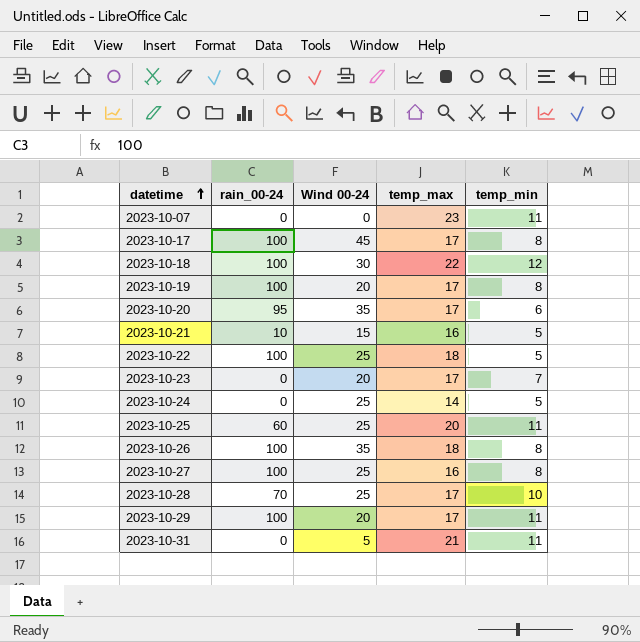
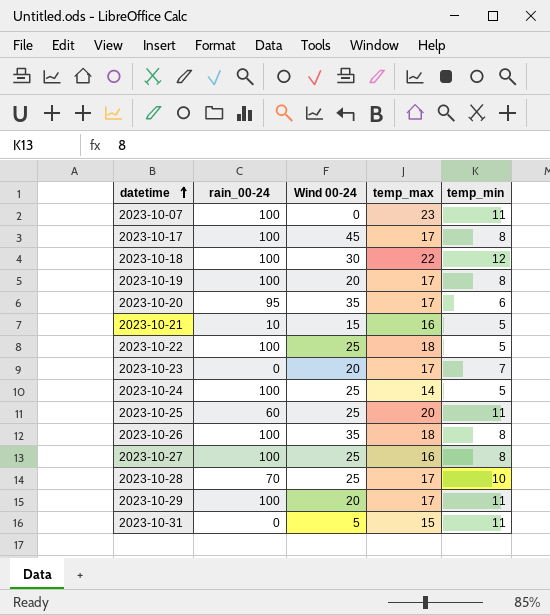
2023-10-07 | rain_00-24: 0 -> 100
2023-10-24 | rain_00-24: 0 -> 100
2023-10-31 | temp_max: 21 -> 15

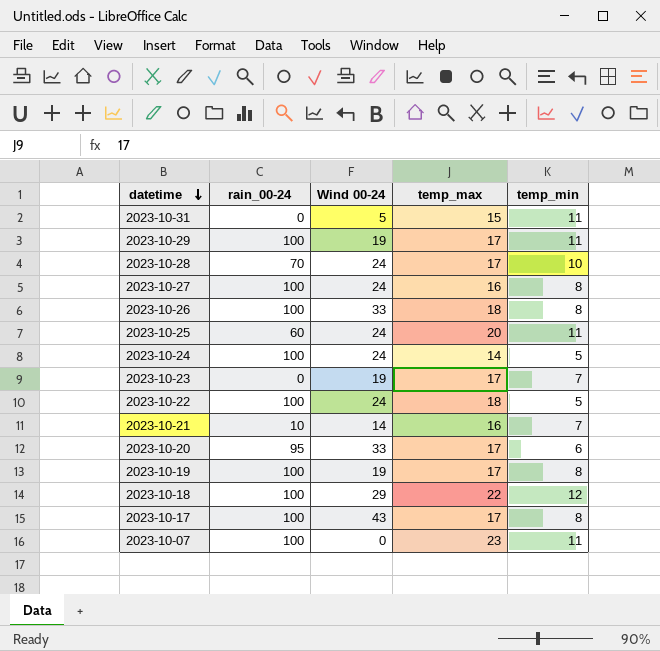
row order: datetime ascending -> datetime descending
2023-10-29 | Wind 00-24: 20 -> 19
2023-10-28 | Wind 00-24: 25 -> 24
2023-10-27 | Wind 00-24: 25 -> 24
2023-10-26 | Wind 00-24: 35 -> 33
2023-10-25 | Wind 00-24: 25 -> 24
2023-10-24 | Wind 00-24: 25 -> 24
2023-10-23 | Wind 00-24: 20 -> 19
2023-10-22 | Wind 00-24: 25 -> 24
2023-10-21 | Wind 00-24: 15 -> 14
2023-10-21 | temp_min: 5 -> 7
2023-10-20 | Wind 00-24: 35 -> 33
2023-10-19 | Wind 00-24: 20 -> 19
2023-10-18 | Wind 00-24: 30 -> 29
2023-10-17 | Wind 00-24: 45 -> 43

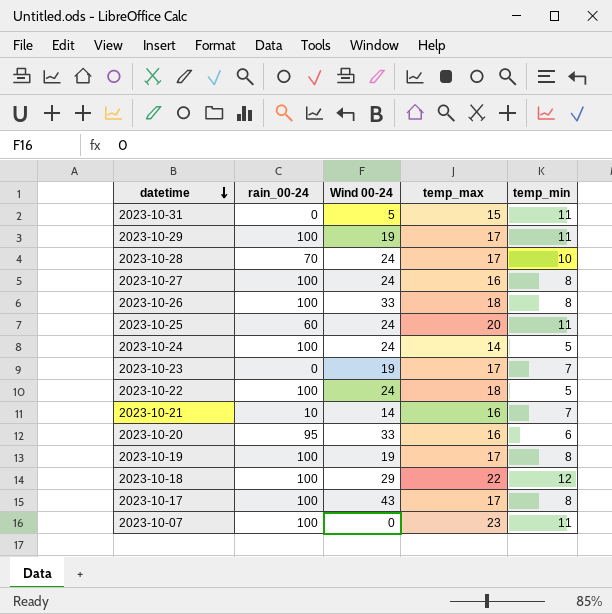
2023-10-20 | temp_max: 17 -> 16

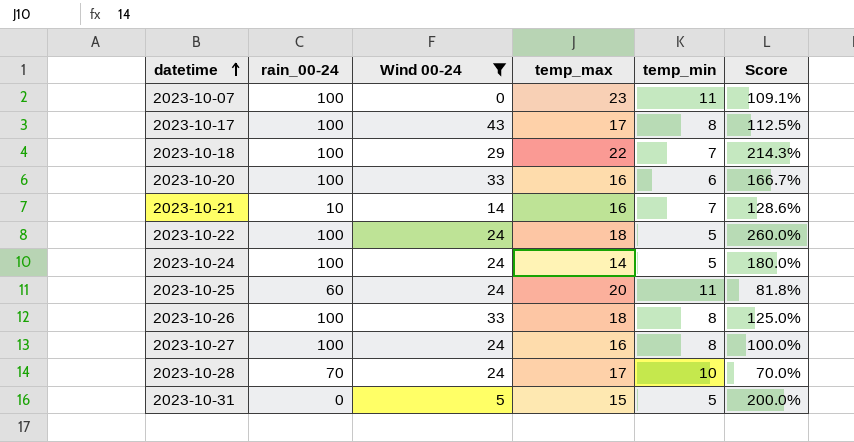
filter: none -> Wind 00-24 != 19
row order: datetime descending -> datetime ascending
column Score | formula: none -> ([temp_max] - [temp_min]) / [temp_min]
2023-10-18 | temp_min: 12 -> 7
2023-10-20 | rain_00-24: 95 -> 100
2023-10-31 | temp_min: 11 -> 5

